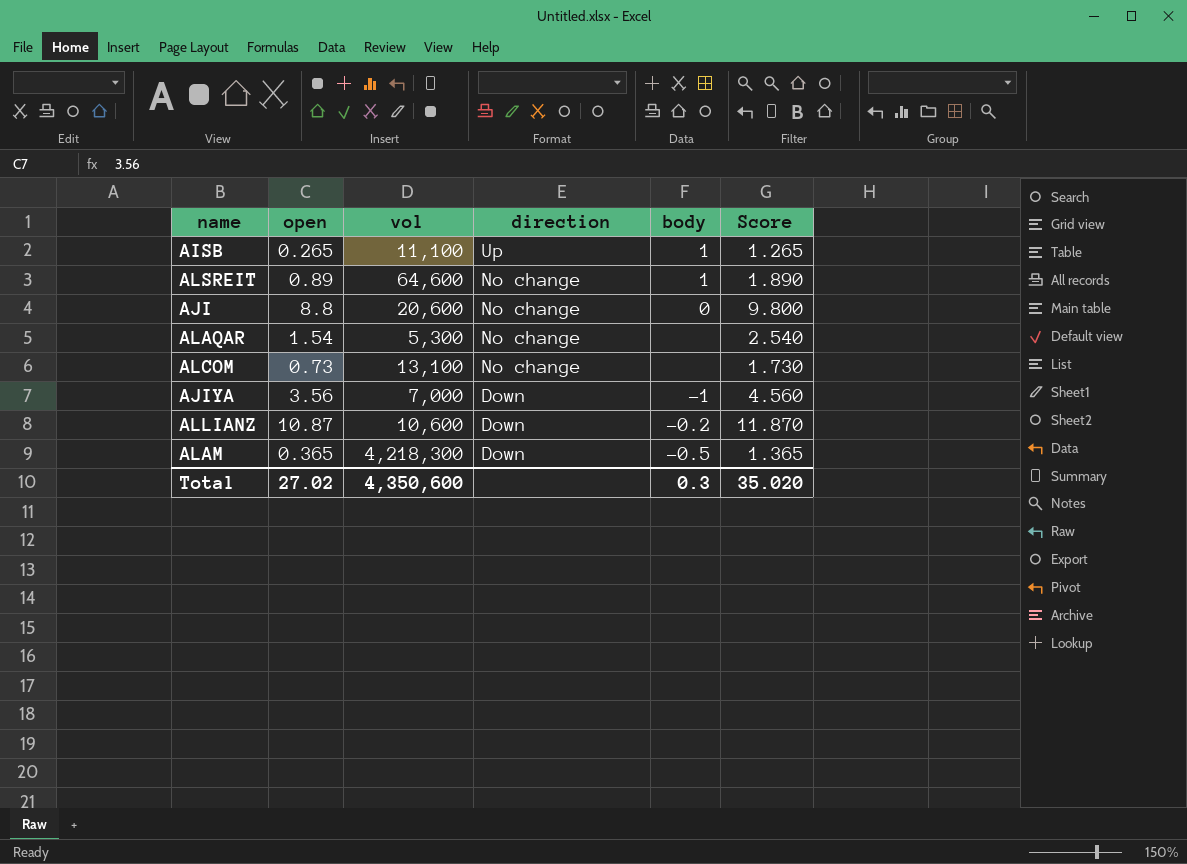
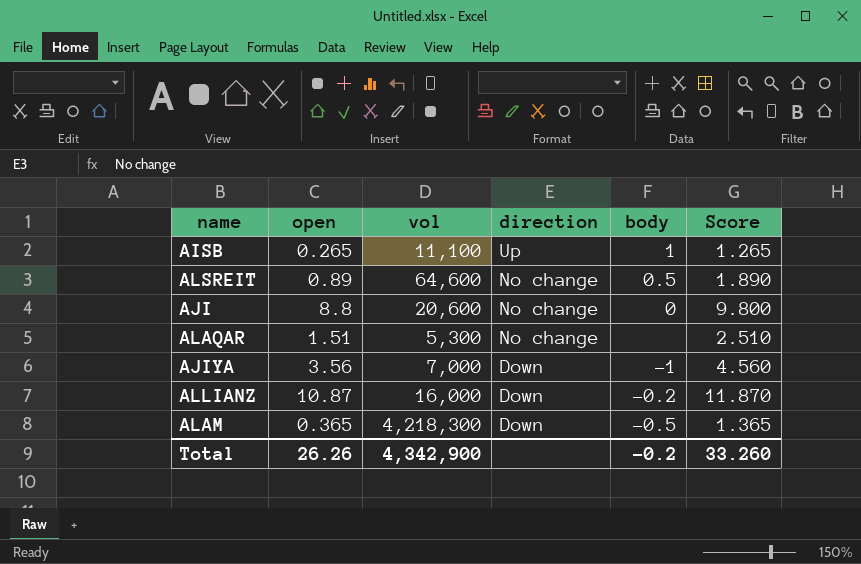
row ALCOM: 0.73 | 13,100 | No change | none | 1.730 -> none
ALSREIT | body: 1 -> 0.5
ALAQAR | open: 1.54 -> 1.51
ALAQAR | Score: 2.540 -> 2.510
ALLIANZ | vol: 10,600 -> 16,000
Total | open: 27.02 -> 26.26
Total | vol: 4,350,600 -> 4,342,900
Total | body: 0.3 -> -0.2
Total | Score: 35.020 -> 33.260

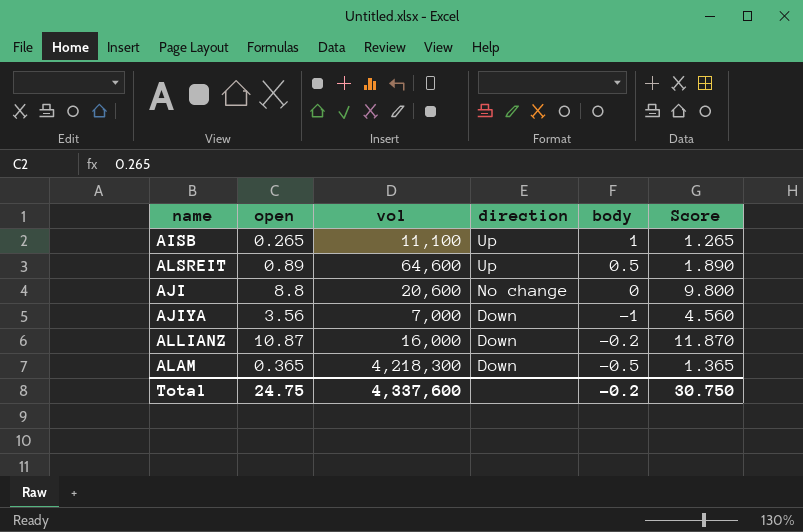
row ALAQAR: 1.51 | 5,300 | No change | none | 2.510 -> none
ALSREIT | direction: No change -> Up
Total | open: 26.26 -> 24.75
Total | vol: 4,342,900 -> 4,337,600
Total | Score: 33.260 -> 30.750

